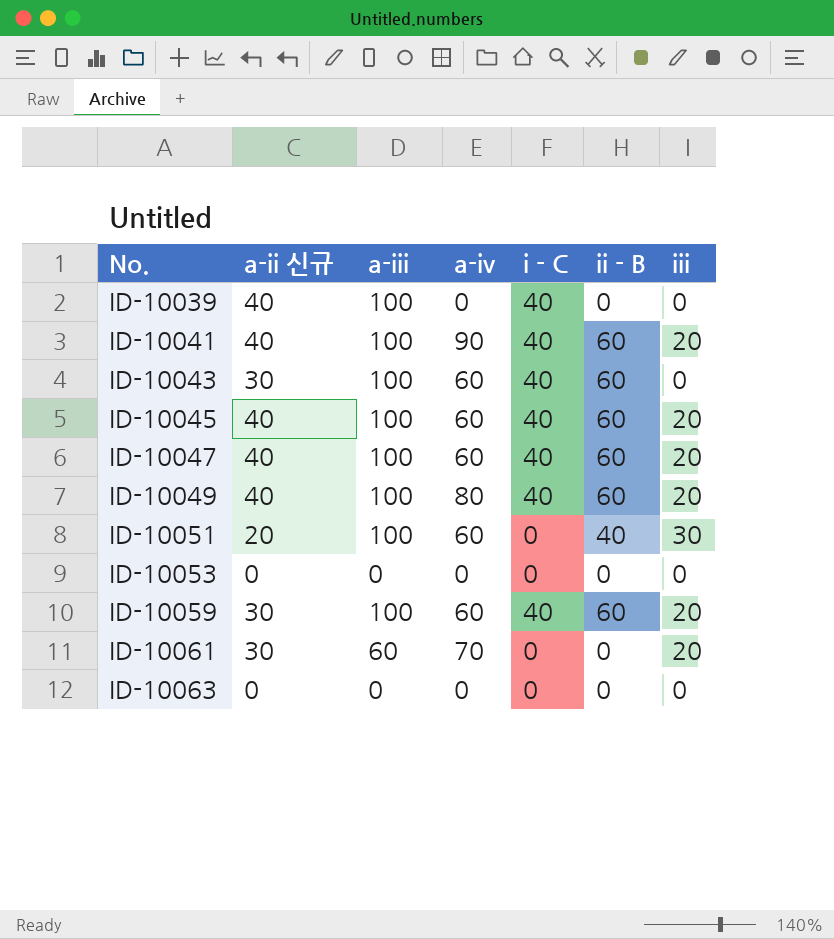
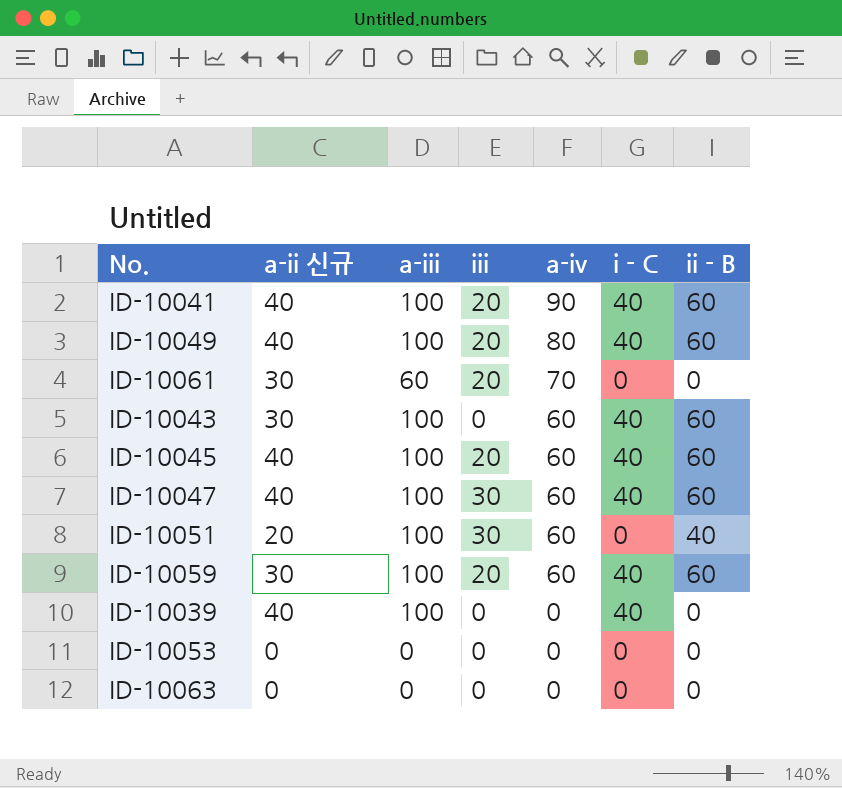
row order: No. ascending -> a-iv descending
column iii | position: 7 -> 4
ID-10047 | iii: 20 -> 30

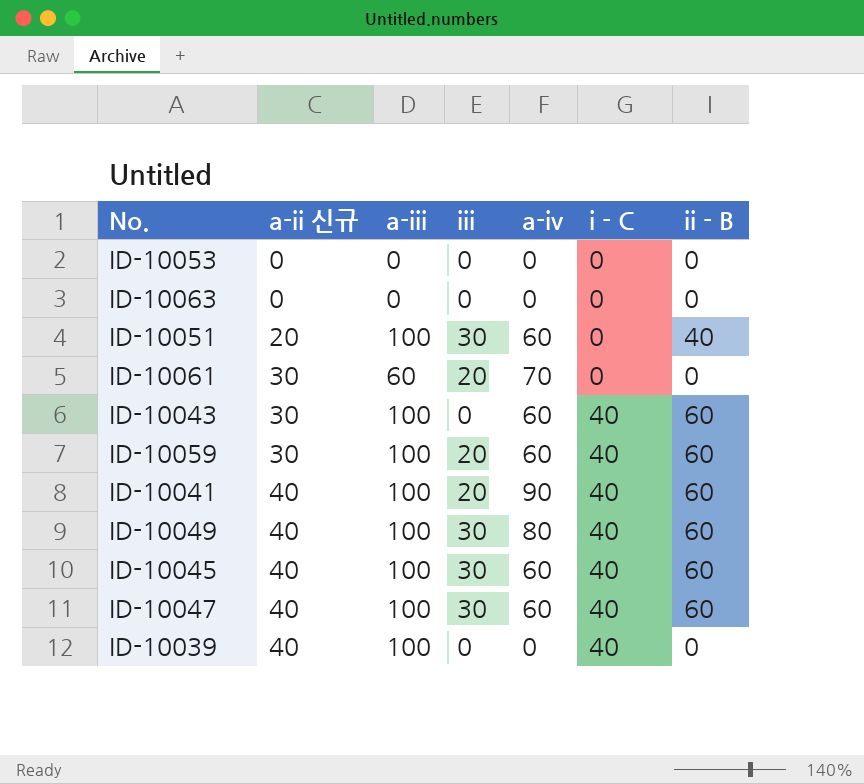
row order: a-iv descending -> a-ii 신규 ascending
ID-10049 | iii: 20 -> 30
ID-10045 | iii: 20 -> 30

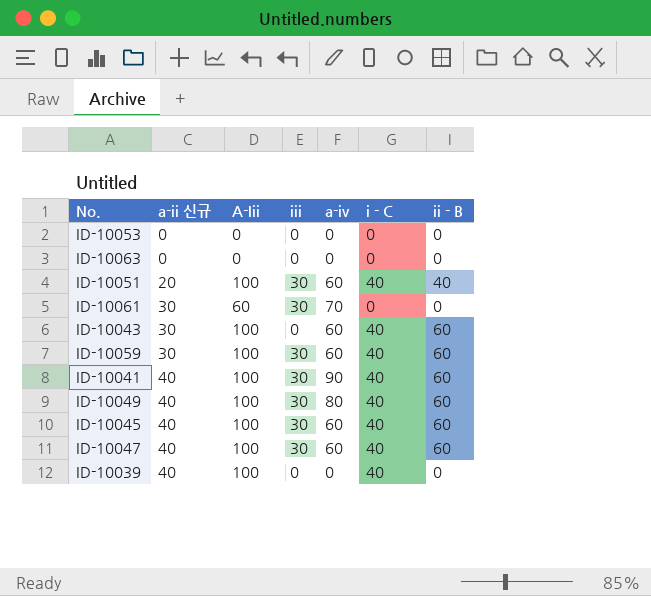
column name: a-iii -> A-Iii
ID-10051 | i - C: 0 -> 40
ID-10061 | iii: 20 -> 30
ID-10059 | iii: 20 -> 30
ID-10041 | iii: 20 -> 30

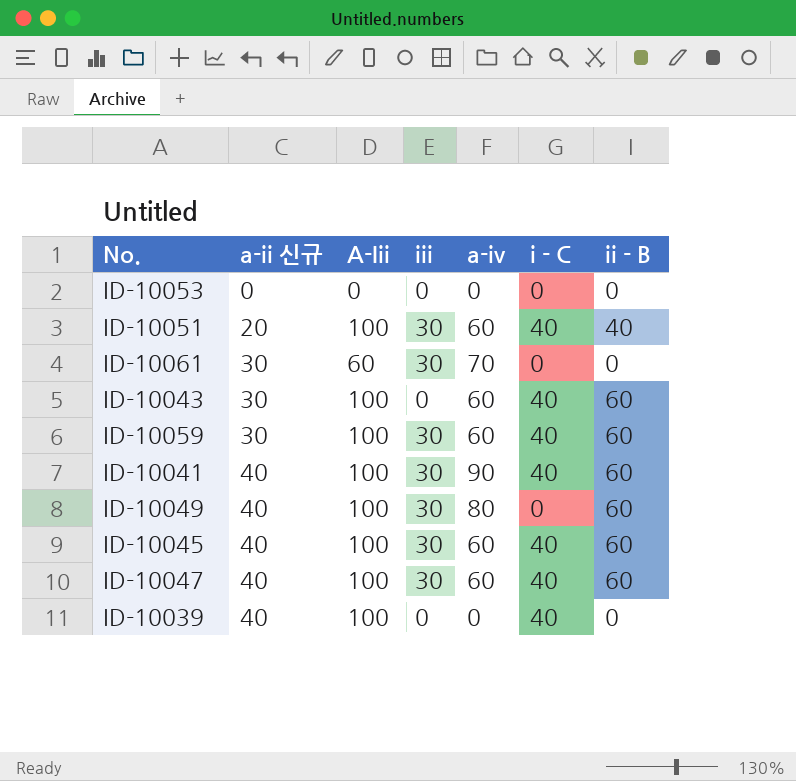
row ID-10063: 0 | 0 | 0 | 0 | 0 | 0 -> none
ID-10049 | i - C: 40 -> 0

